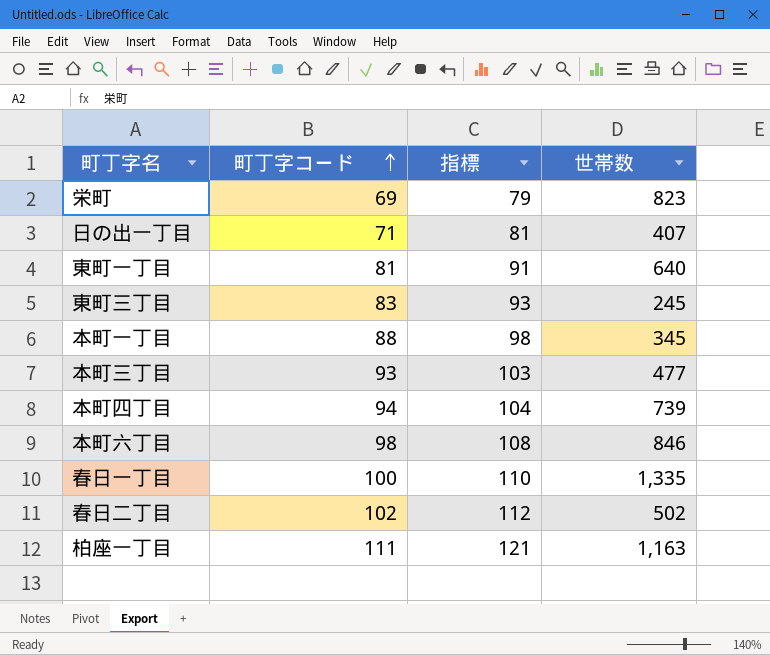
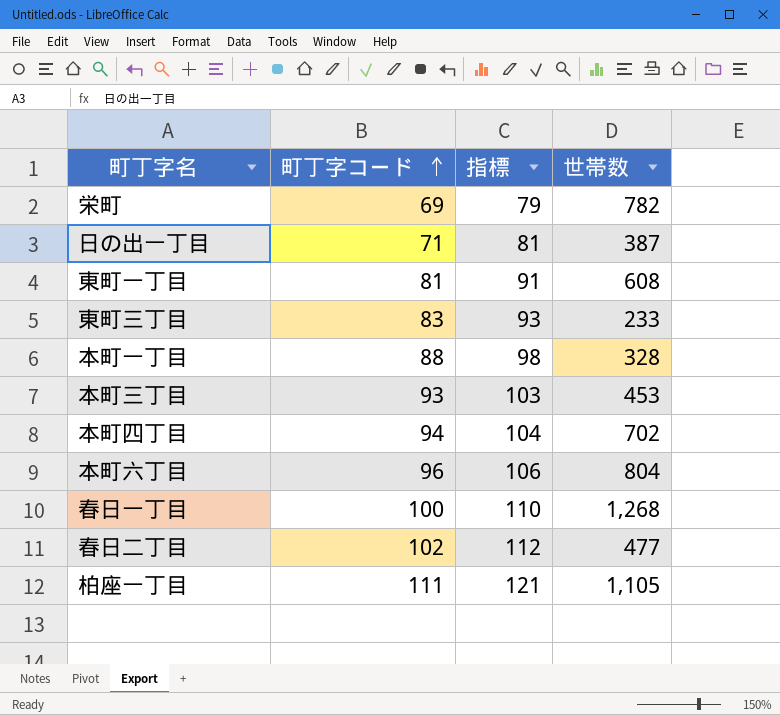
栄町 | 世帯数: 823 -> 782
日の出一丁目 | 世帯数: 407 -> 387
東町一丁目 | 世帯数: 640 -> 608
東町三丁目 | 世帯数: 245 -> 233
本町一丁目 | 世帯数: 345 -> 328
本町三丁目 | 世帯数: 477 -> 453
本町四丁目 | 世帯数: 739 -> 702
本町六丁目 | 町丁字コード: 98 -> 96
本町六丁目 | 指標: 108 -> 106
本町六丁目 | 世帯数: 846 -> 804
春日一丁目 | 世帯数: 1,335 -> 1,268
春日二丁目 | 世帯数: 502 -> 477
柏座一丁目 | 世帯数: 1,163 -> 1,105

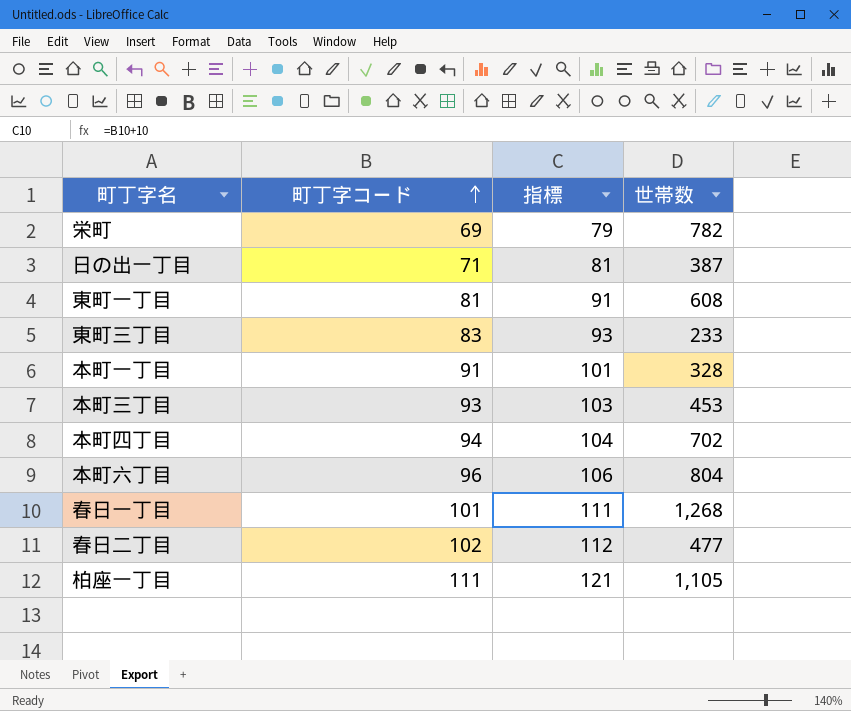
本町一丁目 | 町丁字コード: 88 -> 91
本町一丁目 | 指標: 98 -> 101
春日一丁目 | 町丁字コード: 100 -> 101
春日一丁目 | 指標: 110 -> 111

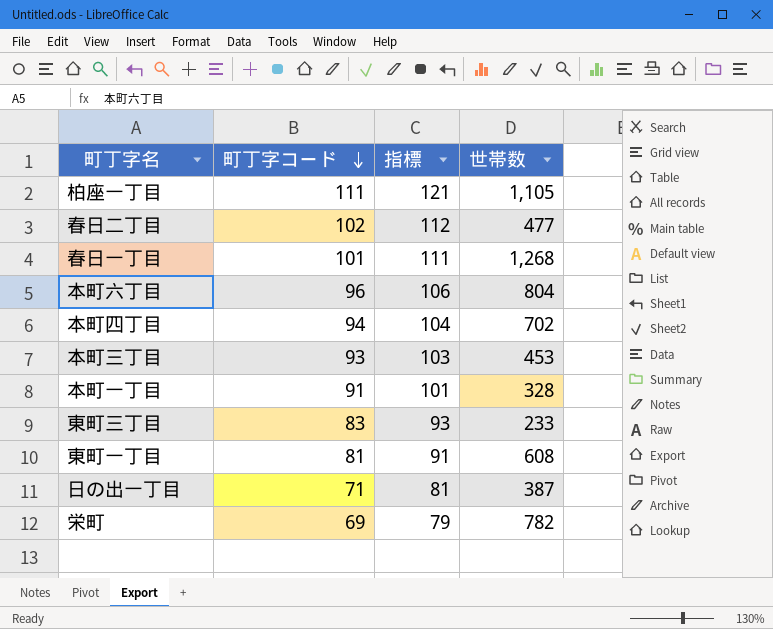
row order: 町丁字コード ascending -> 町丁字コード descending

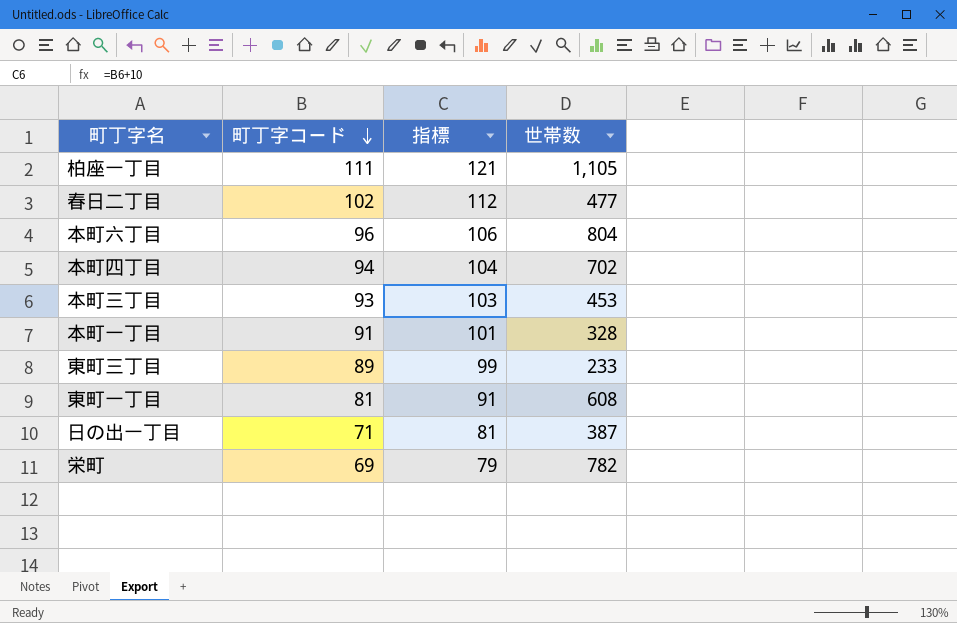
row 春日一丁目: 101 | 111 | 1,268 -> none
東町三丁目 | 町丁字コード: 83 -> 89
東町三丁目 | 指標: 93 -> 99

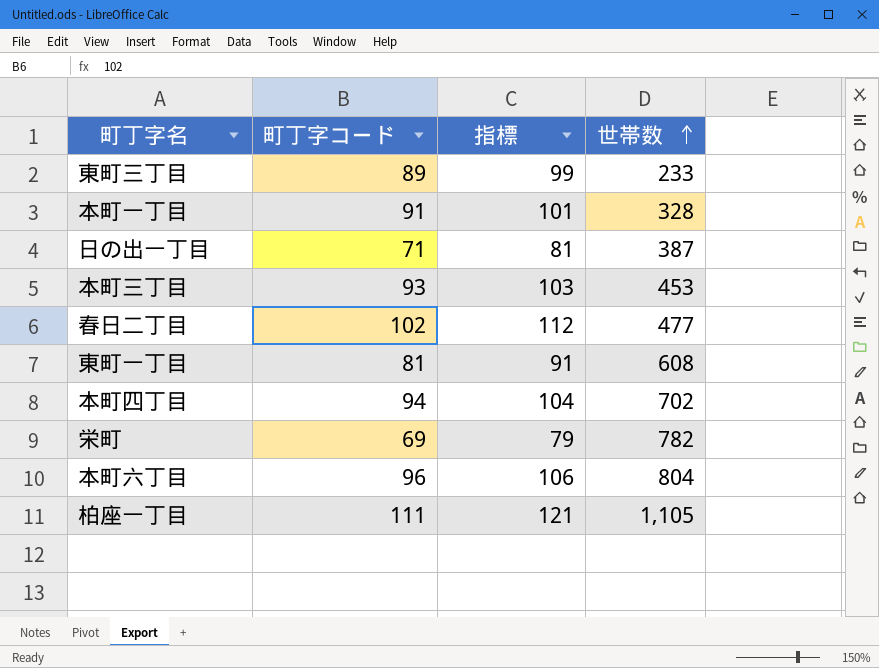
row order: 町丁字コード descending -> 世帯数 ascending

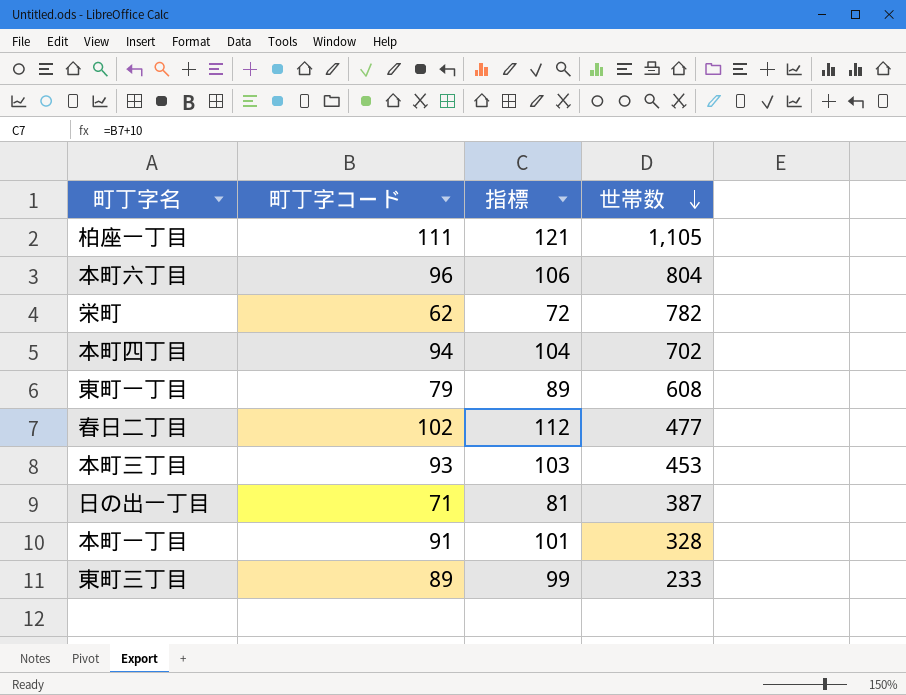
row order: 世帯数 ascending -> 世帯数 descending
栄町 | 町丁字コード: 69 -> 62
栄町 | 指標: 79 -> 72
東町一丁目 | 町丁字コード: 81 -> 79
東町一丁目 | 指標: 91 -> 89

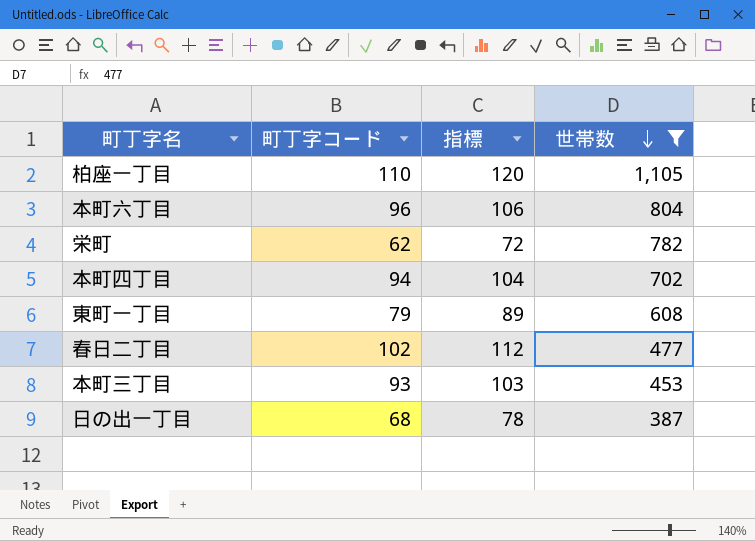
filter: none -> 世帯数 >= 387
柏座一丁目 | 町丁字コード: 111 -> 110
柏座一丁目 | 指標: 121 -> 120
日の出一丁目 | 町丁字コード: 71 -> 68
日の出一丁目 | 指標: 81 -> 78

